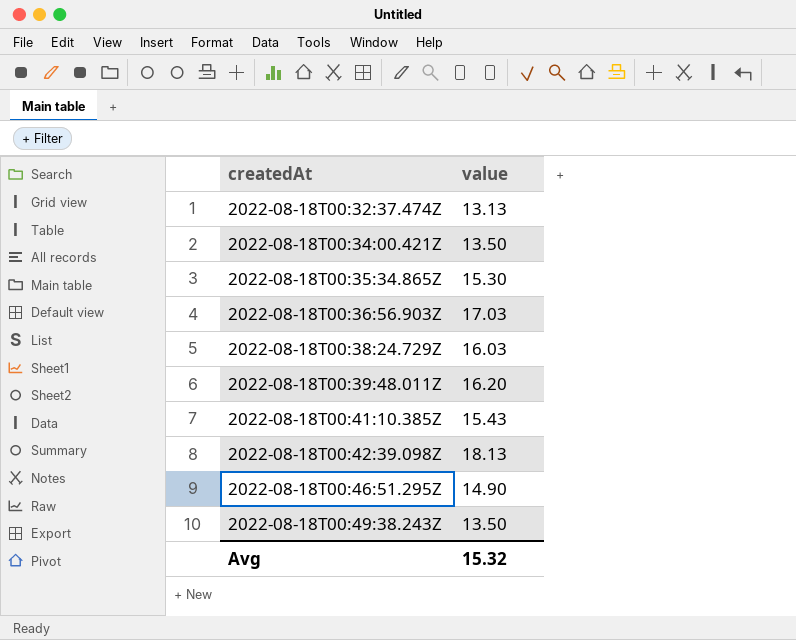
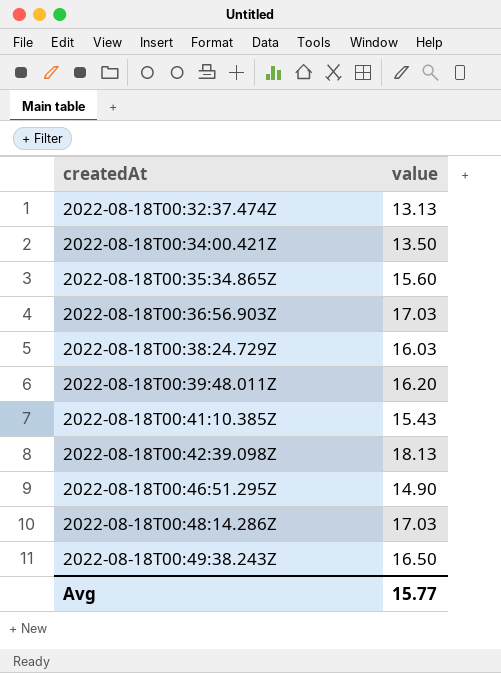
2022-08-18T00:35:34.865Z | value: 15.30 -> 15.60
row 2022-08-18T00:48:14.286Z: none -> 17.03
2022-08-18T00:49:38.243Z | value: 13.50 -> 16.50
Avg | value: 15.32 -> 15.77

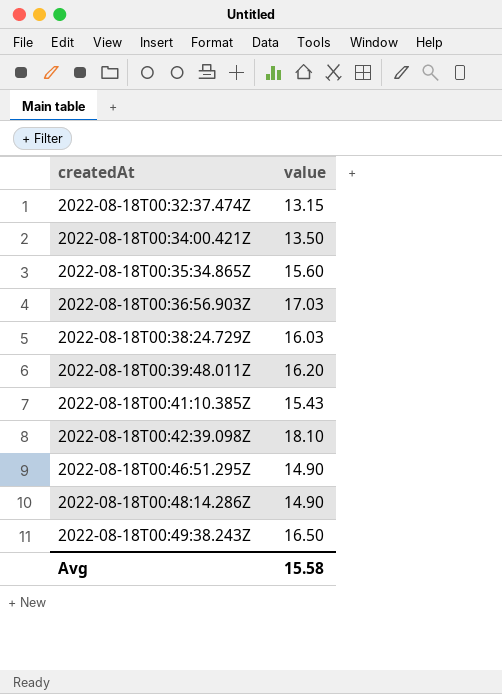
2022-08-18T00:32:37.474Z | value: 13.13 -> 13.15
2022-08-18T00:42:39.098Z | value: 18.13 -> 18.10
2022-08-18T00:48:14.286Z | value: 17.03 -> 14.90
Avg | value: 15.77 -> 15.58

